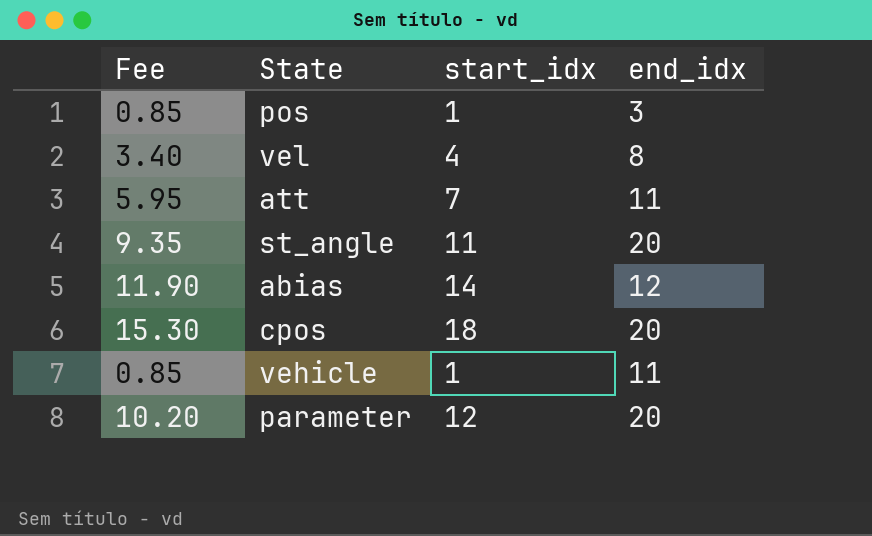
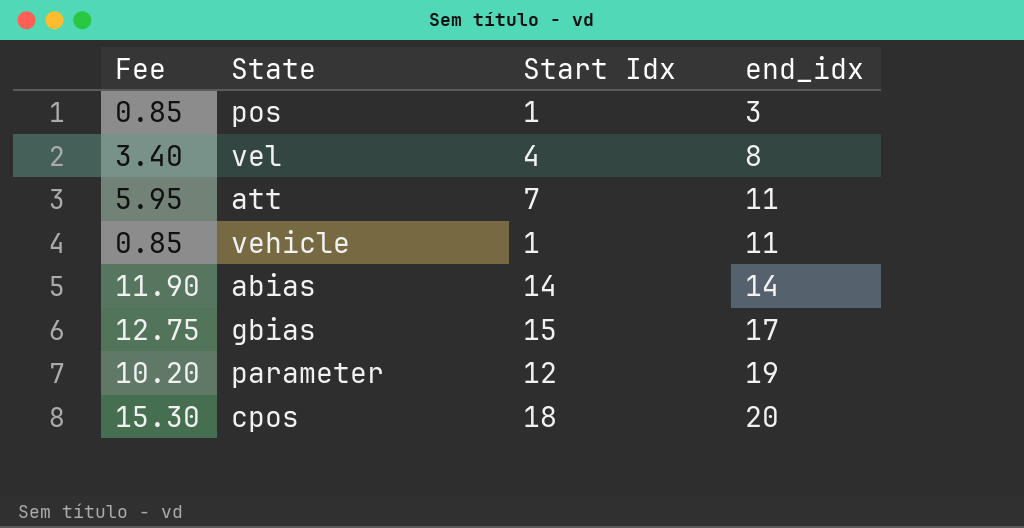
row order: none -> end_idx ascending
column name: start_idx -> Start Idx
row st_angle: 9.35 | 11 | 20 -> none
abias | end_idx: 12 -> 14
row gbias: none -> 12.75 | 15 | 17
parameter | end_idx: 20 -> 19

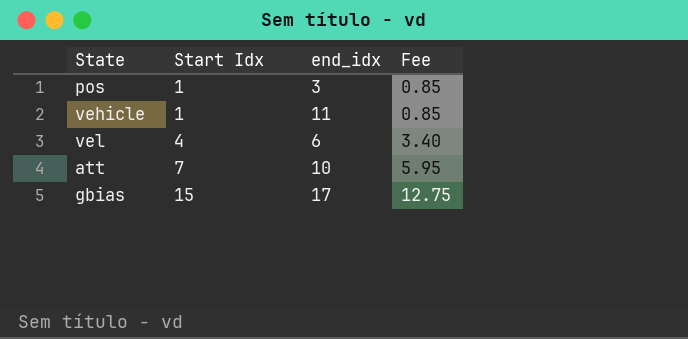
row order: end_idx ascending -> Start Idx ascending
column Fee | position: 1 -> 4
row abias: 11.90 | 14 | 14 -> none
row parameter: 10.20 | 12 | 19 -> none
row cpos: 15.30 | 18 | 20 -> none
vel | end_idx: 8 -> 6
att | end_idx: 11 -> 10

